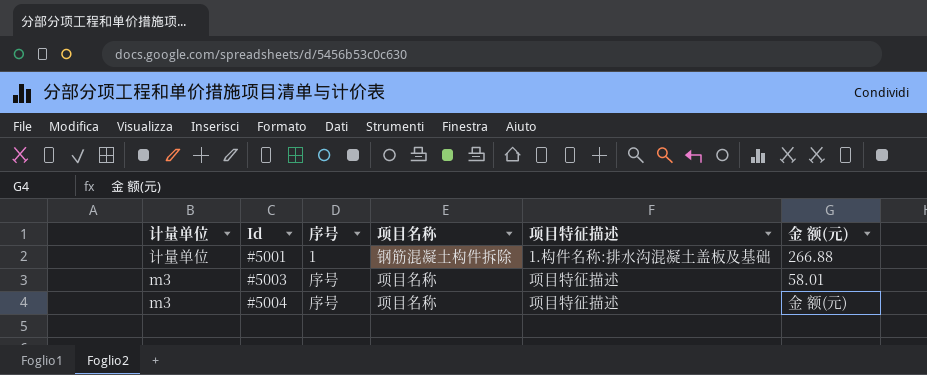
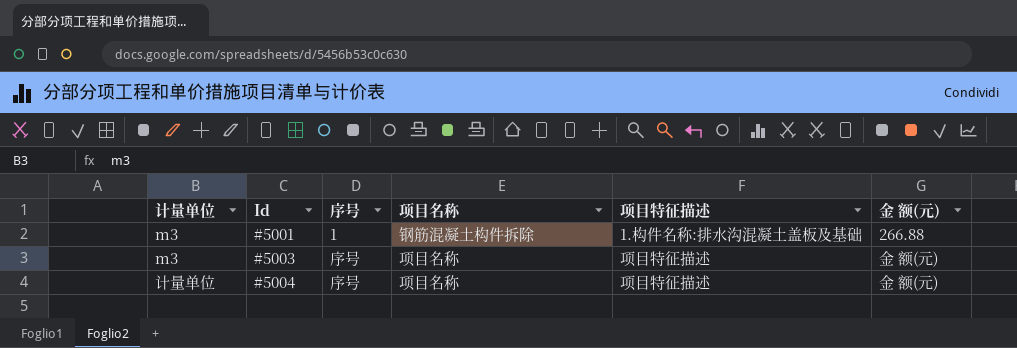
#5001 | 计量单位: 计量单位 -> m3
#5003 | 金 额(元): 58.01 -> 金 额(元)
#5004 | 计量单位: m3 -> 计量单位

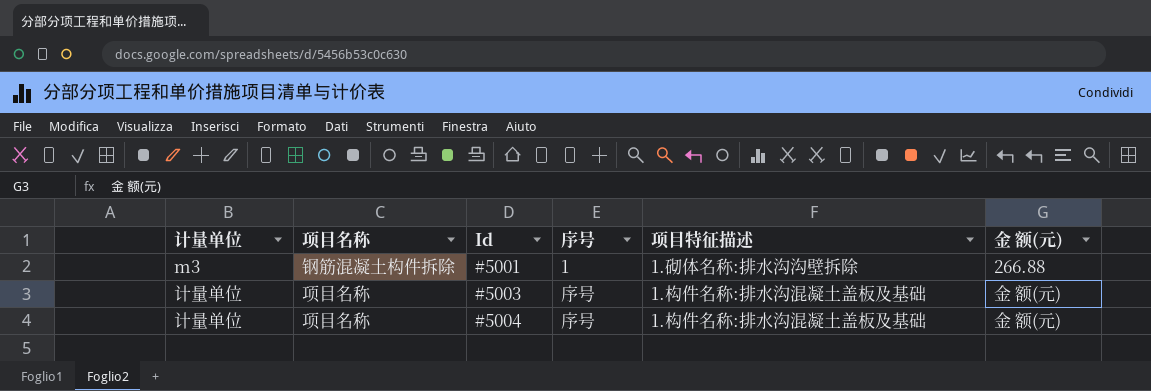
column 项目名称 | position: 4 -> 2
#5001 | 项目特征描述: 1.构件名称:排水沟混凝土盖板及基础 -> 1.砌体名称:排水沟沟壁拆除
#5003 | 计量单位: m3 -> 计量单位
#5003 | 项目特征描述: 项目特征描述 -> 1.构件名称:排水沟混凝土盖板及基础
#5004 | 项目特征描述: 项目特征描述 -> 1.构件名称:排水沟混凝土盖板及基础

